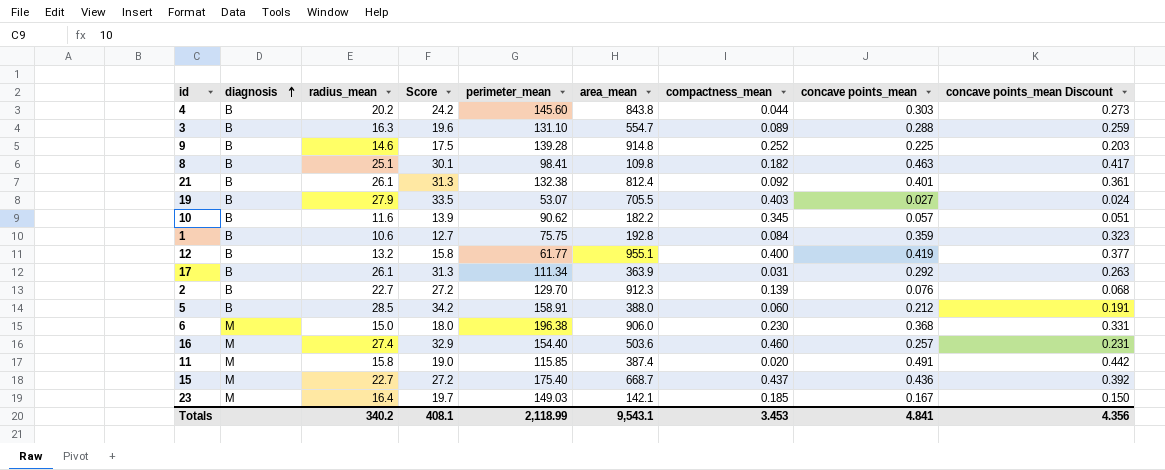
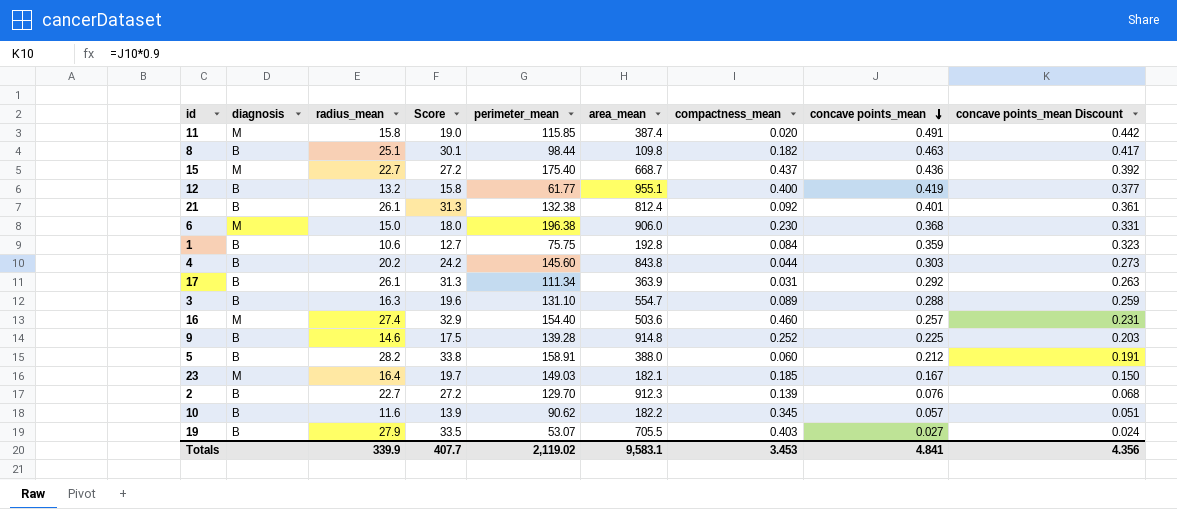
row order: diagnosis ascending -> concave points_mean descending
8 | perimeter_mean: 98.41 -> 98.44
5 | radius_mean: 28.5 -> 28.2
5 | Score: 34.2 -> 33.8
23 | area_mean: 142.1 -> 182.1
Totals | radius_mean: 340.2 -> 339.9
Totals | Score: 408.1 -> 407.7
Totals | perimeter_mean: 2,118.99 -> 2,119.02
Totals | area_mean: 9,543.1 -> 9,583.1

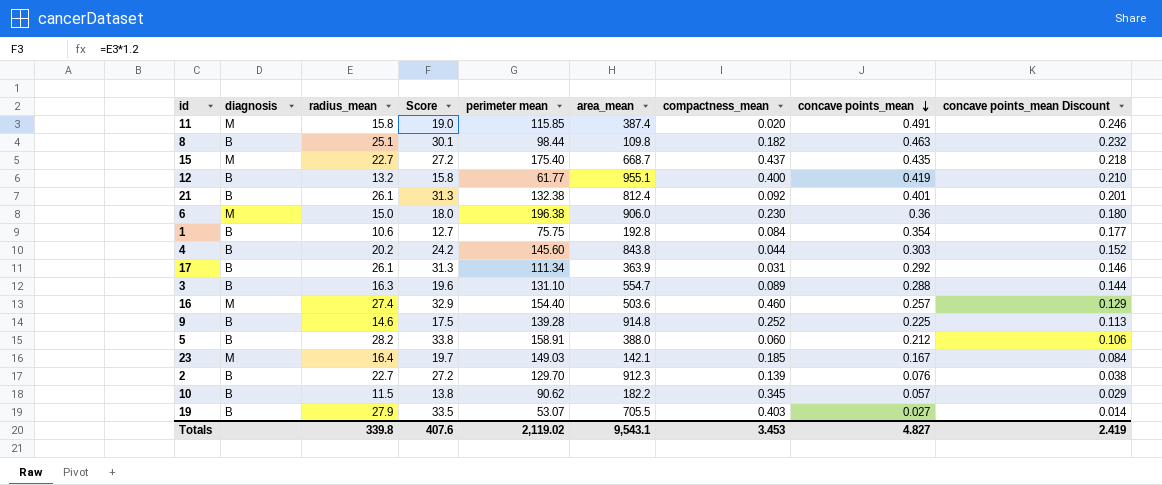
column name: perimeter_mean -> perimeter mean
column concave points_mean Discount | formula: [concave points_mean] * 0.9 -> [concave points_mean] * 0.5
15 | concave points_mean: 0.436 -> 0.435
6 | concave points_mean: 0.368 -> 0.36
1 | concave points_mean: 0.359 -> 0.354
23 | area_mean: 182.1 -> 142.1
10 | radius_mean: 11.6 -> 11.5
10 | Score: 13.9 -> 13.8
Totals | radius_mean: 339.9 -> 339.8
Totals | Score: 407.7 -> 407.6
Totals | area_mean: 9,583.1 -> 9,543.1
Totals | concave points_mean: 4.841 -> 4.827
Totals | concave points_mean Discount: 4.356 -> 2.419

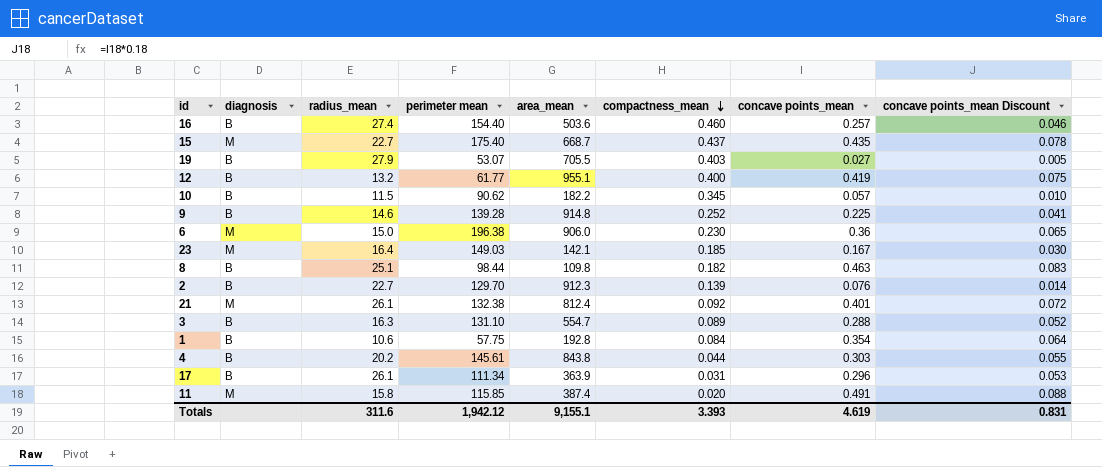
row order: concave points_mean descending -> compactness_mean descending
column Score | formula: [radius_mean] * 1.2 -> none
column concave points_mean Discount | formula: [concave points_mean] * 0.5 -> [concave points_mean] * 0.18
row 5: B | 28.2 | 33.8 | 158.91 | 388.0 | 0.060 | 0.212 | 0.106 -> none
16 | diagnosis: M -> B
21 | diagnosis: B -> M
1 | perimeter mean: 75.75 -> 57.75
4 | perimeter mean: 145.60 -> 145.61
17 | concave points_mean: 0.292 -> 0.296
Totals | radius_mean: 339.8 -> 311.6
Totals | perimeter mean: 2,119.02 -> 1,942.12
Totals | area_mean: 9,543.1 -> 9,155.1
Totals | compactness_mean: 3.453 -> 3.393
Totals | concave points_mean: 4.827 -> 4.619
Totals | concave points_mean Discount: 2.419 -> 0.831

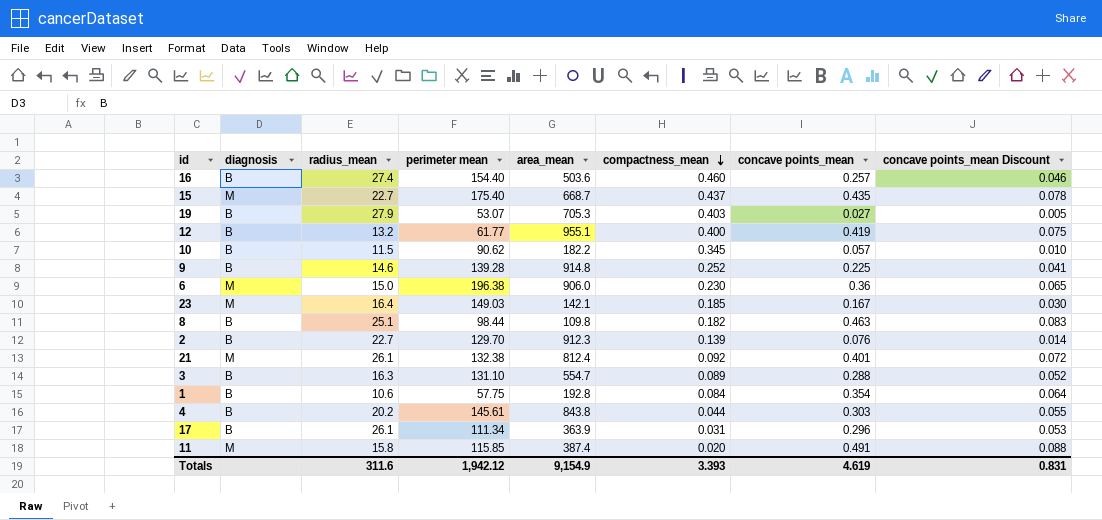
19 | area_mean: 705.5 -> 705.3
Totals | area_mean: 9,155.1 -> 9,154.9

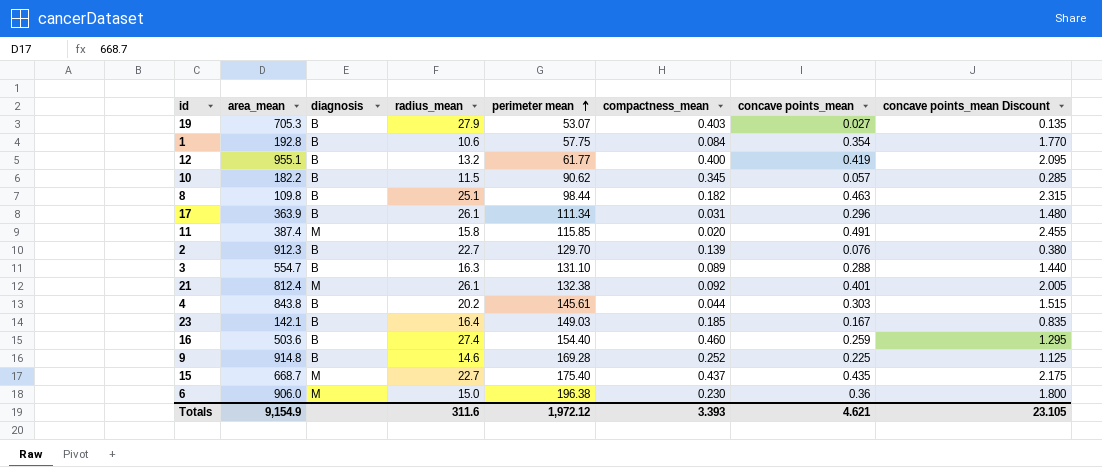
row order: compactness_mean descending -> perimeter mean ascending
column area_mean | position: 5 -> 2
column concave points_mean Discount | formula: [concave points_mean] * 0.18 -> [concave points_mean] * 5
23 | diagnosis: M -> B
16 | concave points_mean: 0.257 -> 0.259
9 | perimeter mean: 139.28 -> 169.28
Totals | perimeter mean: 1,942.12 -> 1,972.12
Totals | concave points_mean: 4.619 -> 4.621
Totals | concave points_mean Discount: 0.831 -> 23.105

